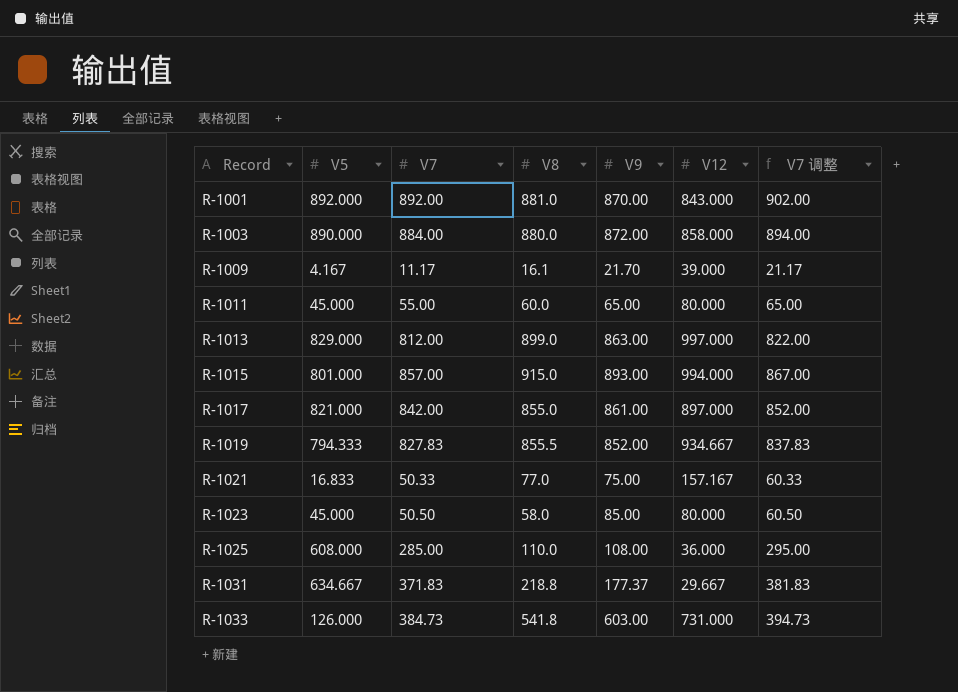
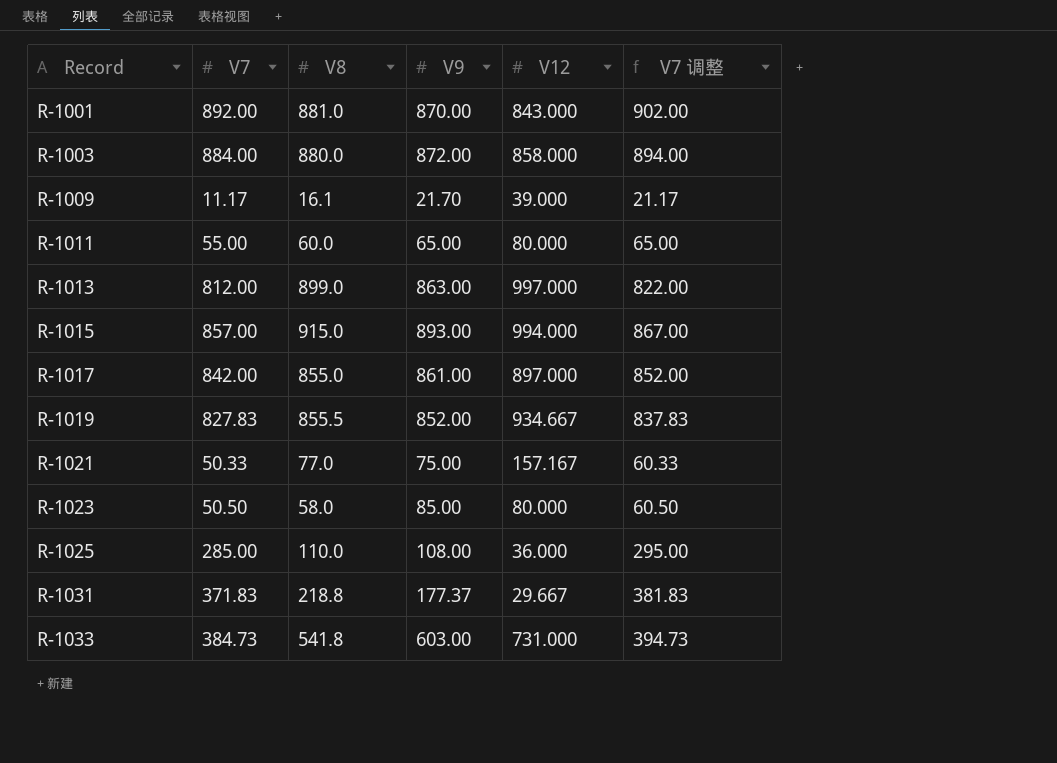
column V5 | position: 2 -> none

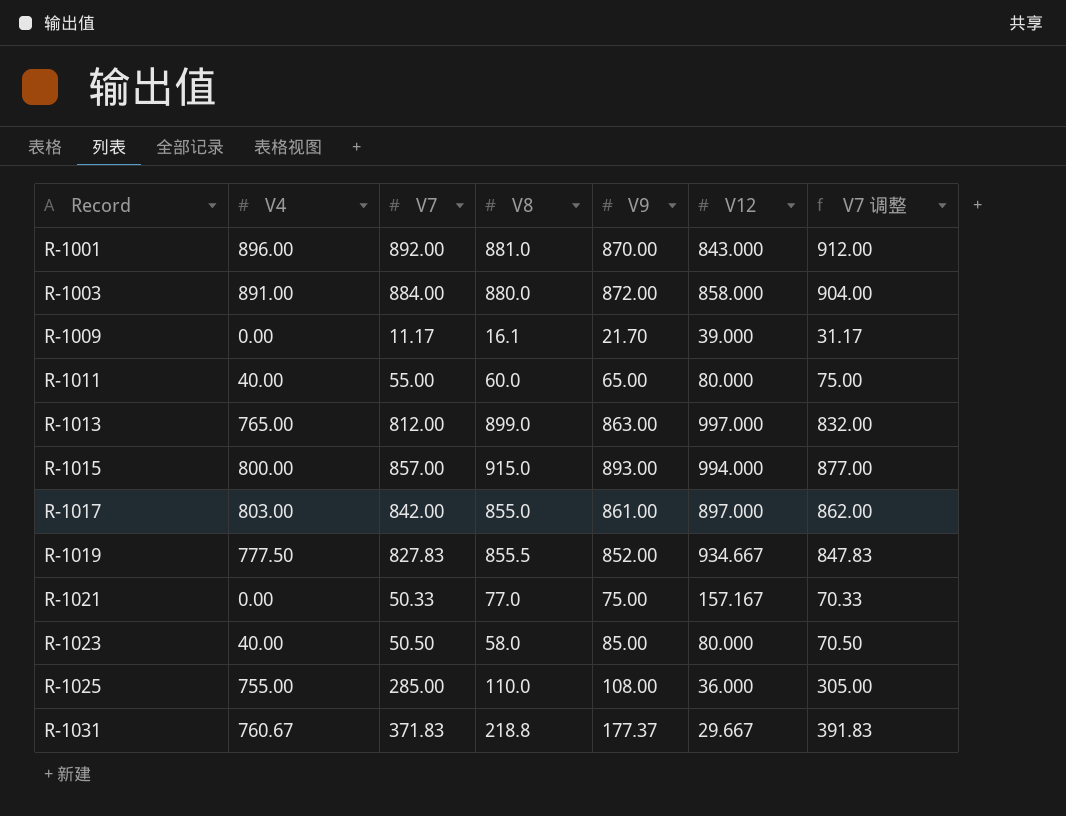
column V4 | position: none -> 2
column V7 调整 | formula: [V7] + 10 -> [V7] + 20
row R-1033: 384.73 | 541.8 | 603.00 | 731.000 | 394.73 -> none

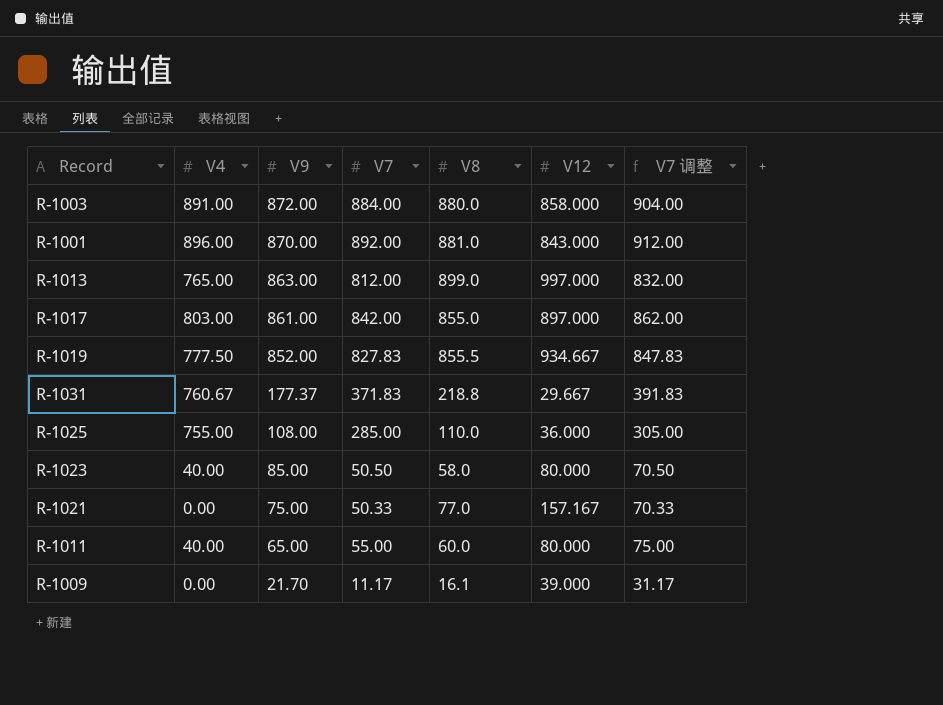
row order: Record ascending -> V9 descending
column V9 | position: 5 -> 3
row R-1015: 800.00 | 857.00 | 915.0 | 893.00 | 994.000 | 877.00 -> none

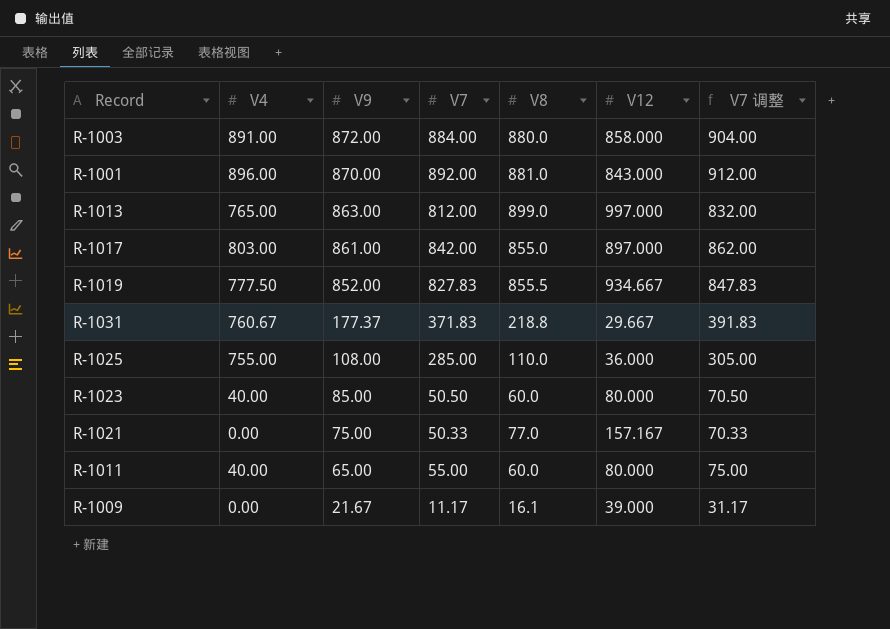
R-1023 | V8: 58.0 -> 60.0
R-1009 | V9: 21.70 -> 21.67

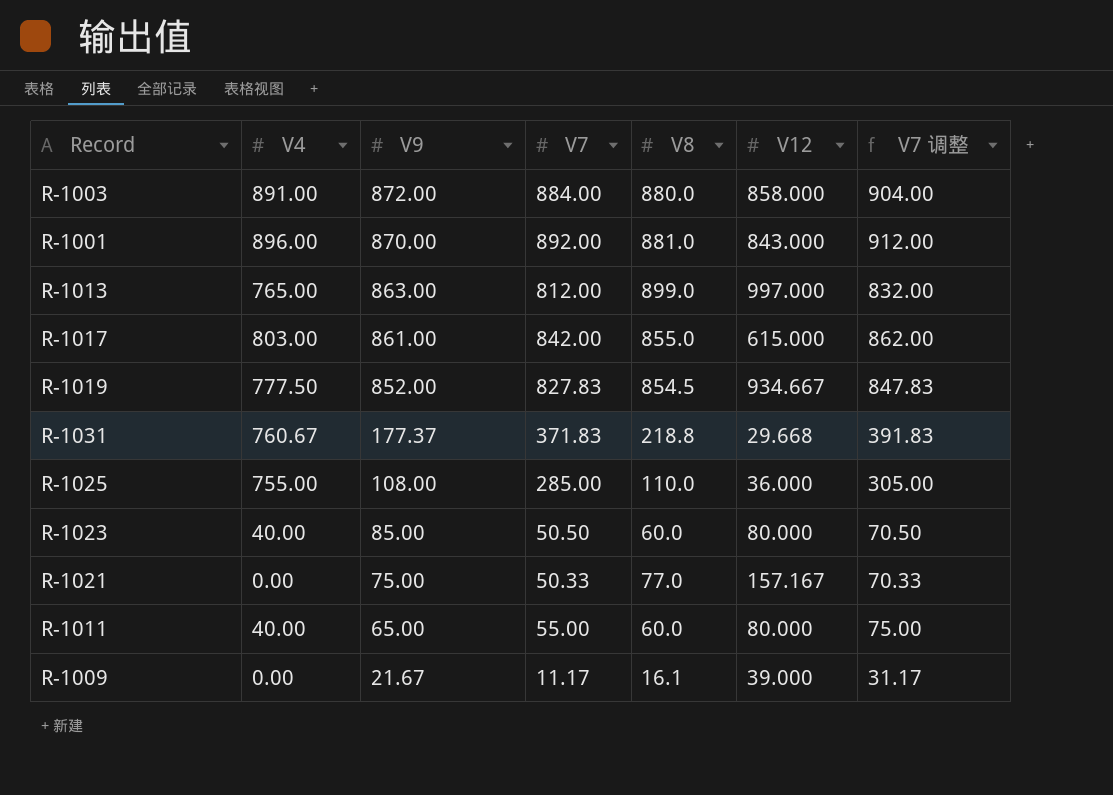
R-1017 | V12: 897.000 -> 615.000
R-1019 | V8: 855.5 -> 854.5
R-1031 | V12: 29.667 -> 29.668

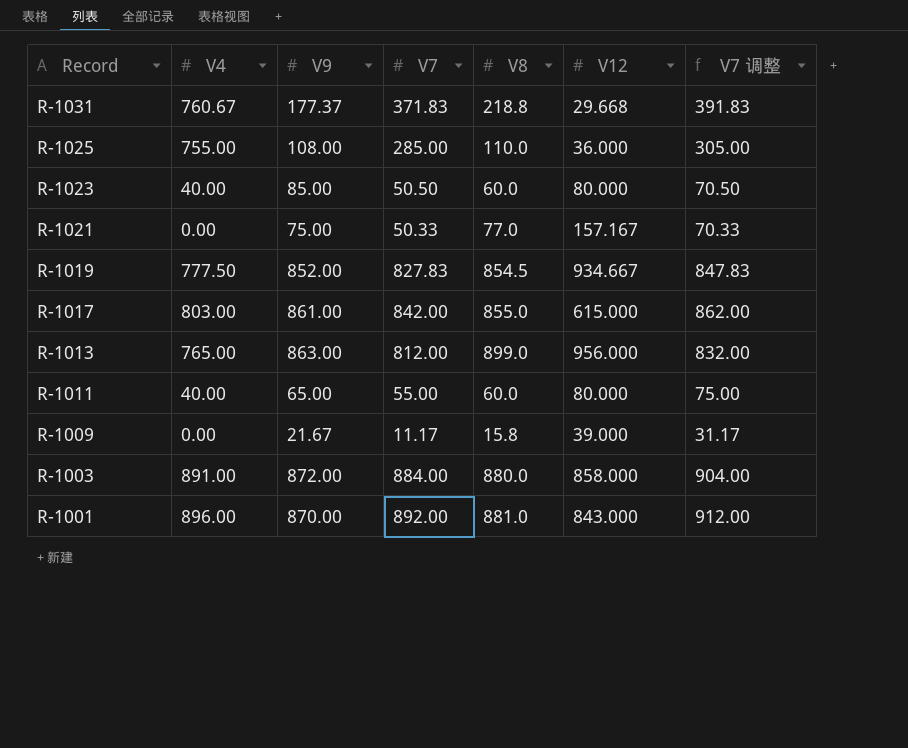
row order: V9 descending -> Record descending
R-1013 | V12: 997.000 -> 956.000
R-1009 | V8: 16.1 -> 15.8

